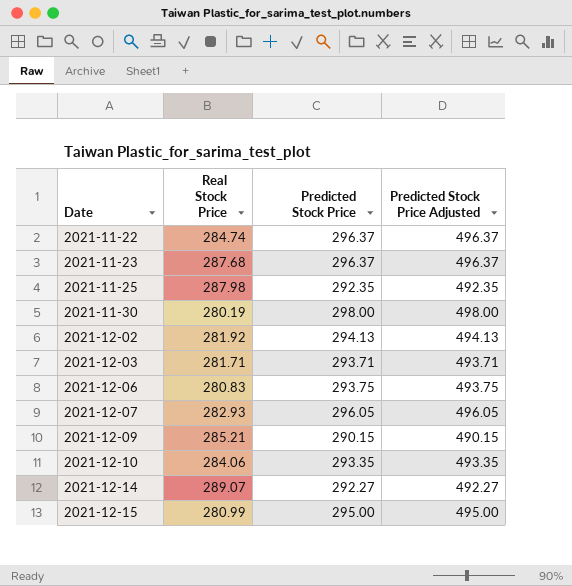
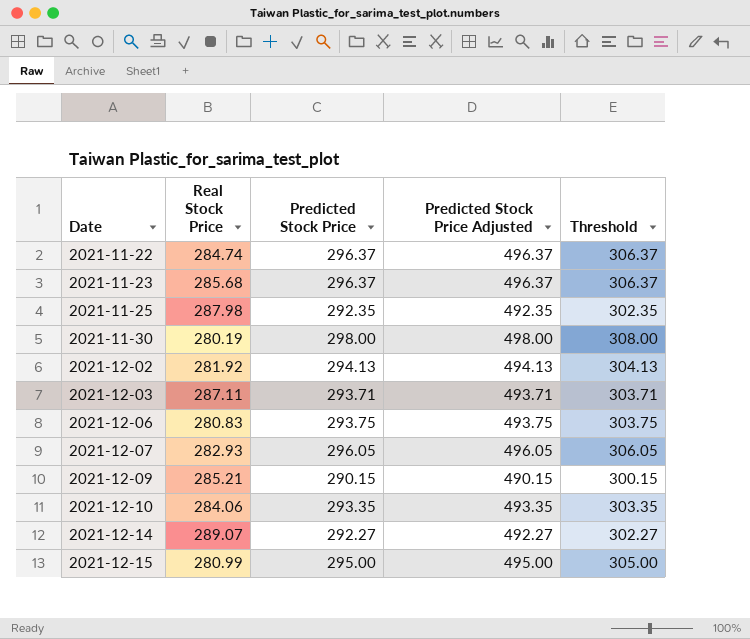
column Threshold | formula: none -> [Predicted Stock Price] + 10
2021-11-23 | Real Stock Price: 287.68 -> 285.68
2021-12-03 | Real Stock Price: 281.71 -> 287.11

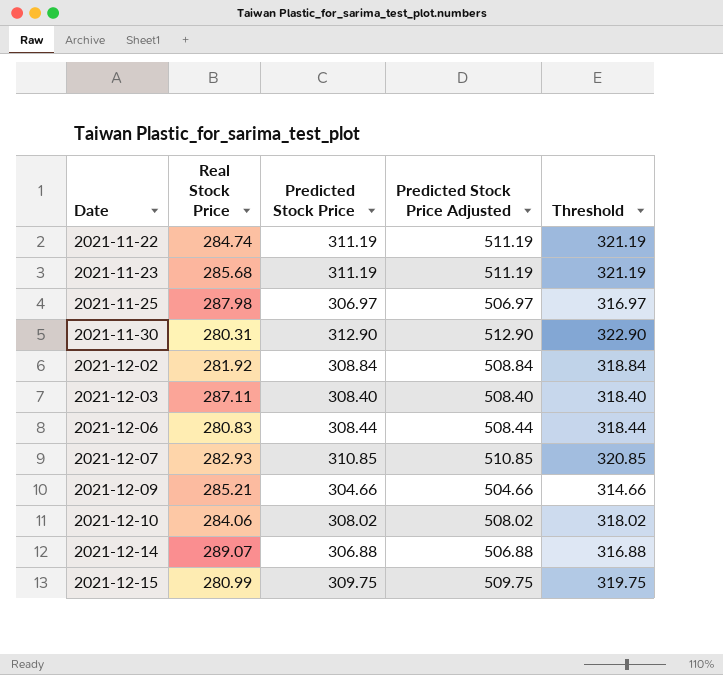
2021-11-22 | Predicted Stock Price: 296.37 -> 311.19
2021-11-22 | Predicted Stock Price Adjusted: 496.37 -> 511.19
2021-11-22 | Threshold: 306.37 -> 321.19
2021-11-23 | Predicted Stock Price: 296.37 -> 311.19
2021-11-23 | Predicted Stock Price Adjusted: 496.37 -> 511.19
2021-11-23 | Threshold: 306.37 -> 321.19
2021-11-25 | Predicted Stock Price: 292.35 -> 306.97
2021-11-25 | Predicted Stock Price Adjusted: 492.35 -> 506.97
2021-11-25 | Threshold: 302.35 -> 316.97
2021-11-30 | Real Stock Price: 280.19 -> 280.31
2021-11-30 | Predicted Stock Price: 298.00 -> 312.90
2021-11-30 | Predicted Stock Price Adjusted: 498.00 -> 512.90
2021-11-30 | Threshold: 308.00 -> 322.90
2021-12-02 | Predicted Stock Price: 294.13 -> 308.84
2021-12-02 | Predicted Stock Price Adjusted: 494.13 -> 508.84
2021-12-02 | Threshold: 304.13 -> 318.84
2021-12-03 | Predicted Stock Price: 293.71 -> 308.40
2021-12-03 | Predicted Stock Price Adjusted: 493.71 -> 508.40
2021-12-03 | Threshold: 303.71 -> 318.40
2021-12-06 | Predicted Stock Price: 293.75 -> 308.44
2021-12-06 | Predicted Stock Price Adjusted: 493.75 -> 508.44
2021-12-06 | Threshold: 303.75 -> 318.44
2021-12-07 | Predicted Stock Price: 296.05 -> 310.85
2021-12-07 | Predicted Stock Price Adjusted: 496.05 -> 510.85
2021-12-07 | Threshold: 306.05 -> 320.85
2021-12-09 | Predicted Stock Price: 290.15 -> 304.66
2021-12-09 | Predicted Stock Price Adjusted: 490.15 -> 504.66
2021-12-09 | Threshold: 300.15 -> 314.66
2021-12-10 | Predicted Stock Price: 293.35 -> 308.02
2021-12-10 | Predicted Stock Price Adjusted: 493.35 -> 508.02
2021-12-10 | Threshold: 303.35 -> 318.02
2021-12-14 | Predicted Stock Price: 292.27 -> 306.88
2021-12-14 | Predicted Stock Price Adjusted: 492.27 -> 506.88
2021-12-14 | Threshold: 302.27 -> 316.88
2021-12-15 | Predicted Stock Price: 295.00 -> 309.75
2021-12-15 | Predicted Stock Price Adjusted: 495.00 -> 509.75
2021-12-15 | Threshold: 305.00 -> 319.75

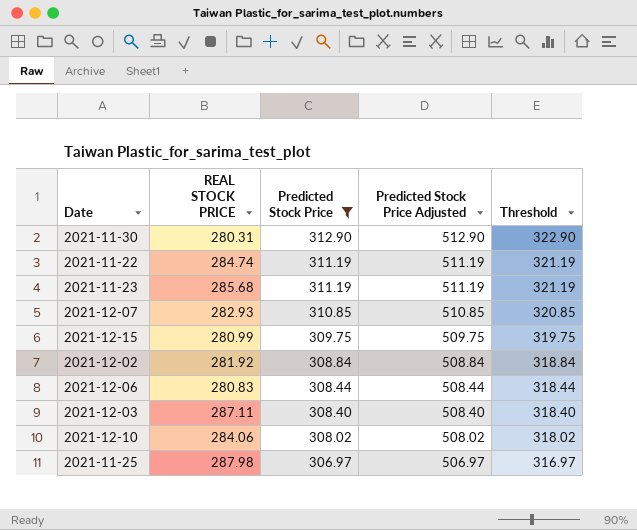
filter: none -> Predicted Stock Price >= 306.97
row order: Date ascending -> Predicted Stock Price descending
column name: Real Stock Price -> REAL STOCK PRICE

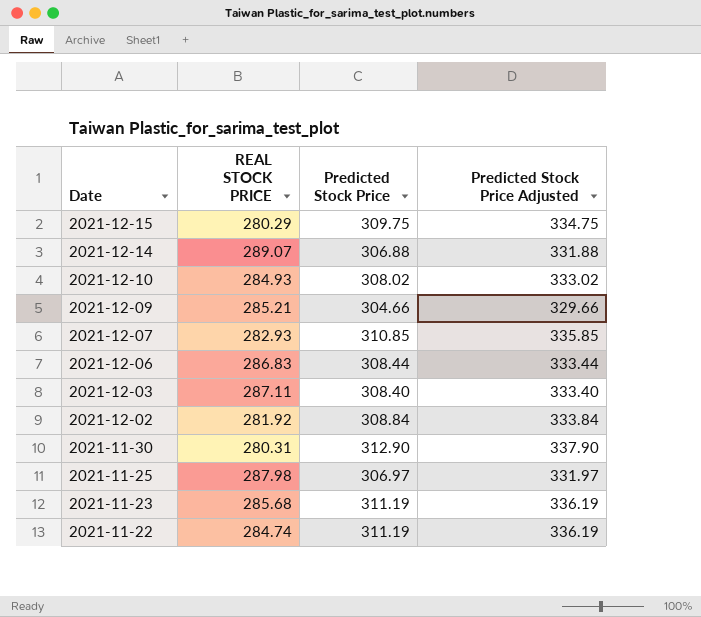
filter: Predicted Stock Price >= 306.97 -> none
row order: Predicted Stock Price descending -> Date descending
column Threshold | formula: [Predicted Stock Price] + 10 -> none
column Predicted Stock Price Adjusted | formula: [Predicted Stock Price] + 200 -> [Predicted Stock Price] + 25
2021-12-15 | REAL STOCK PRICE: 280.99 -> 280.29
2021-12-10 | REAL STOCK PRICE: 284.06 -> 284.93
2021-12-06 | REAL STOCK PRICE: 280.83 -> 286.83

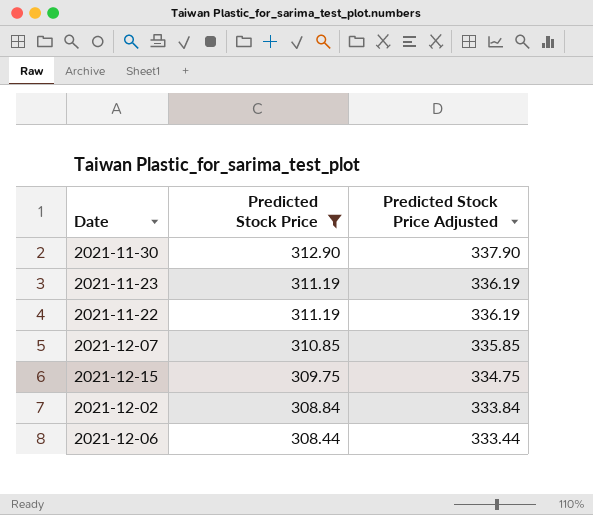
filter: none -> Predicted Stock Price >= 308.44
row order: Date descending -> Predicted Stock Price descending
column REAL STOCK PRICE | position: 2 -> none

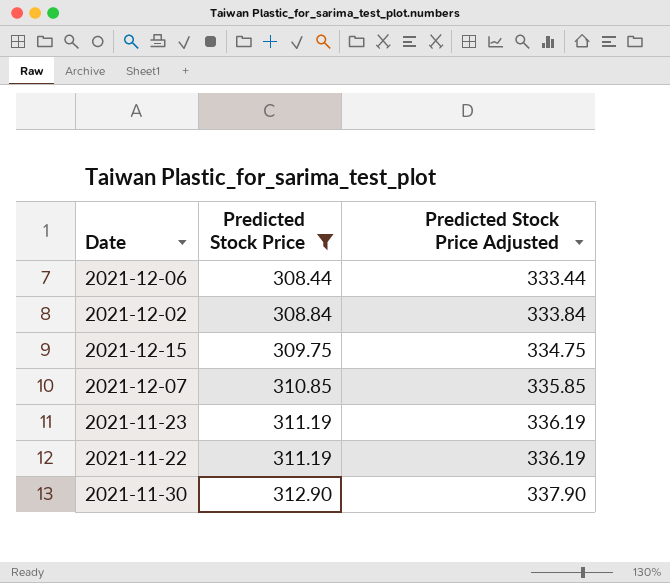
row order: Predicted Stock Price descending -> Predicted Stock Price ascending

